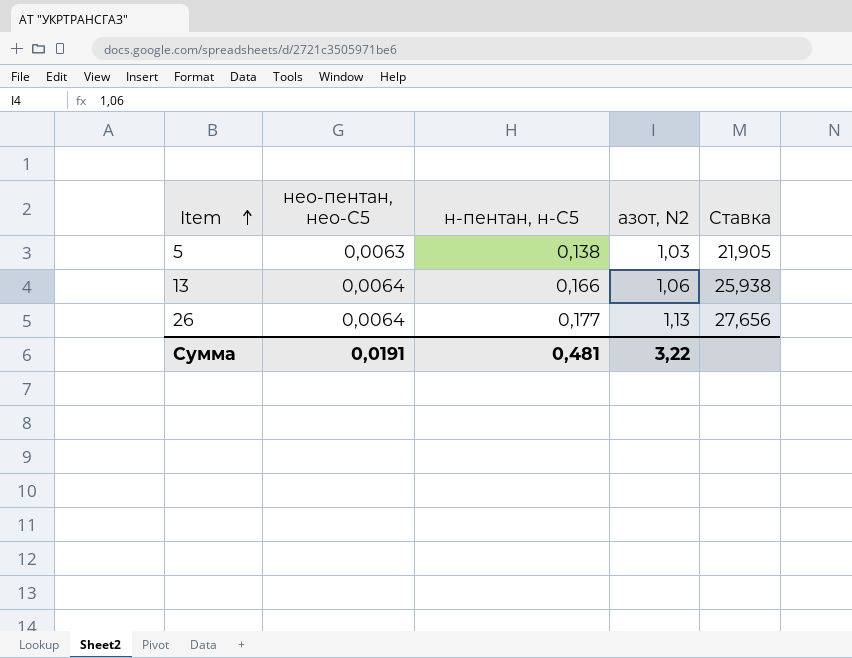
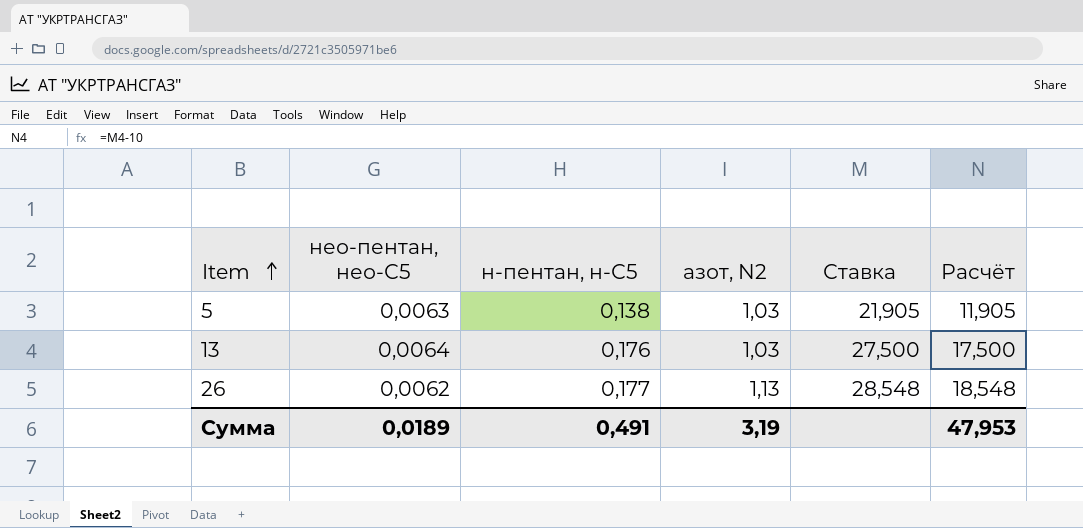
column Расчёт | formula: none -> [Ставка] - 10
13 | н-пентан, н-С5: 0,166 -> 0,176
13 | азот, N2: 1,06 -> 1,03
13 | Ставка: 25,938 -> 27,500
26 | нео-пентан, нео-С5: 0,0064 -> 0,0062
26 | Ставка: 27,656 -> 28,548
Сумма | нео-пентан, нео-С5: 0,0191 -> 0,0189
Сумма | н-пентан, н-С5: 0,481 -> 0,491
Сумма | азот, N2: 3,22 -> 3,19

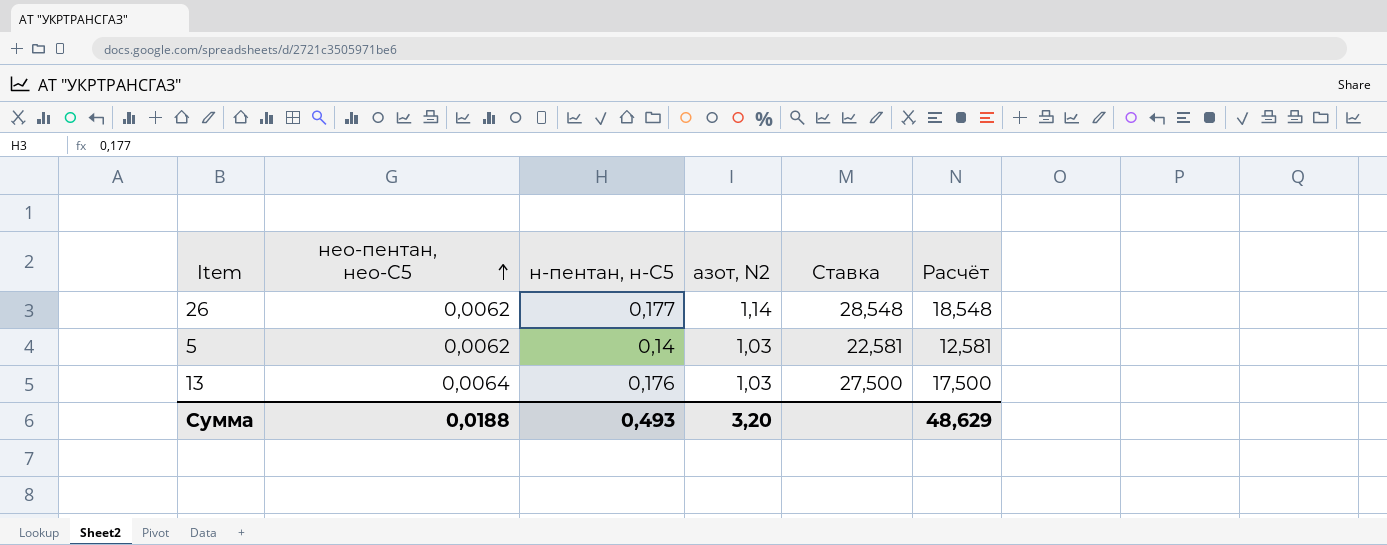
row order: Item ascending -> нео-пентан, нео-С5 ascending
26 | азот, N2: 1,13 -> 1,14
5 | нео-пентан, нео-С5: 0,0063 -> 0,0062
5 | н-пентан, н-С5: 0,138 -> 0,14
5 | Ставка: 21,905 -> 22,581
5 | Расчёт: 11,905 -> 12,581
Сумма | нео-пентан, нео-С5: 0,0189 -> 0,0188
Сумма | н-пентан, н-С5: 0,491 -> 0,493
Сумма | азот, N2: 3,19 -> 3,20
Сумма | Расчёт: 47,953 -> 48,629

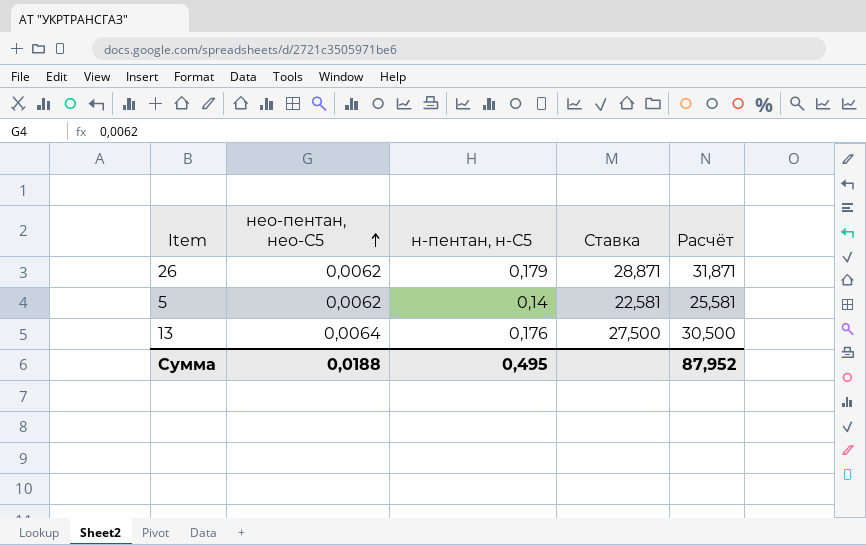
column азот, N2 | position: 4 -> none
column Расчёт | formula: [Ставка] - 10 -> [Ставка] + 3
26 | н-пентан, н-С5: 0,177 -> 0,179
26 | Ставка: 28,548 -> 28,871
Сумма | н-пентан, н-С5: 0,493 -> 0,495
Сумма | Расчёт: 48,629 -> 87,952

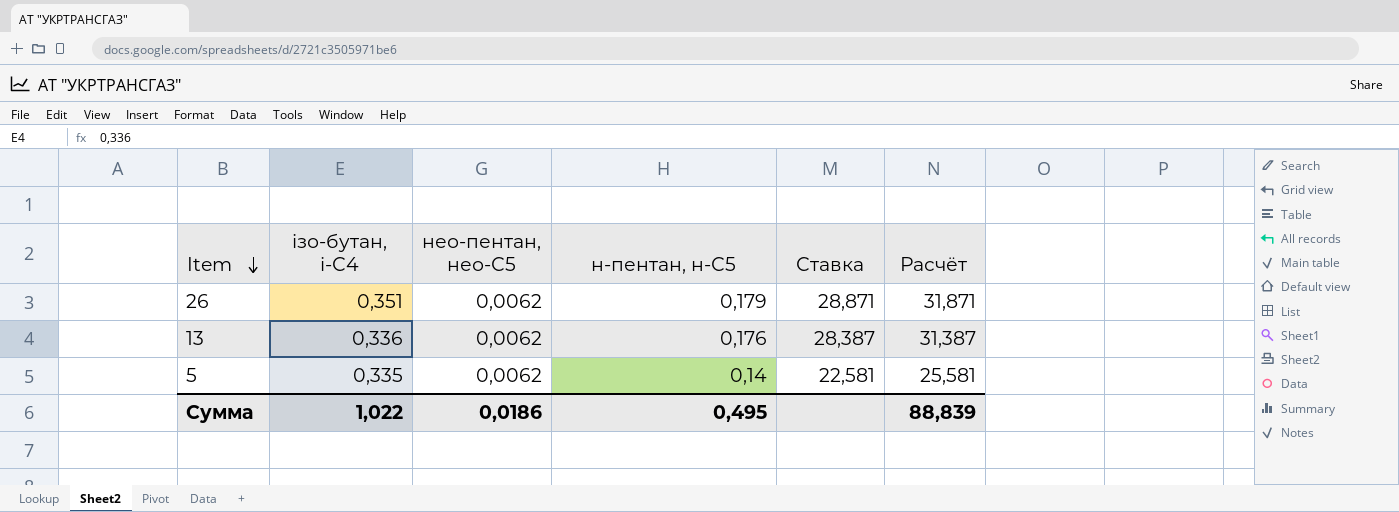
row order: нео-пентан, нео-С5 ascending -> Item descending
column ізо-бутан, і-С4 | position: none -> 2
13 | нео-пентан, нео-С5: 0,0064 -> 0,0062
13 | Ставка: 27,500 -> 28,387
13 | Расчёт: 30,500 -> 31,387
Сумма | нео-пентан, нео-С5: 0,0188 -> 0,0186
Сумма | Расчёт: 87,952 -> 88,839

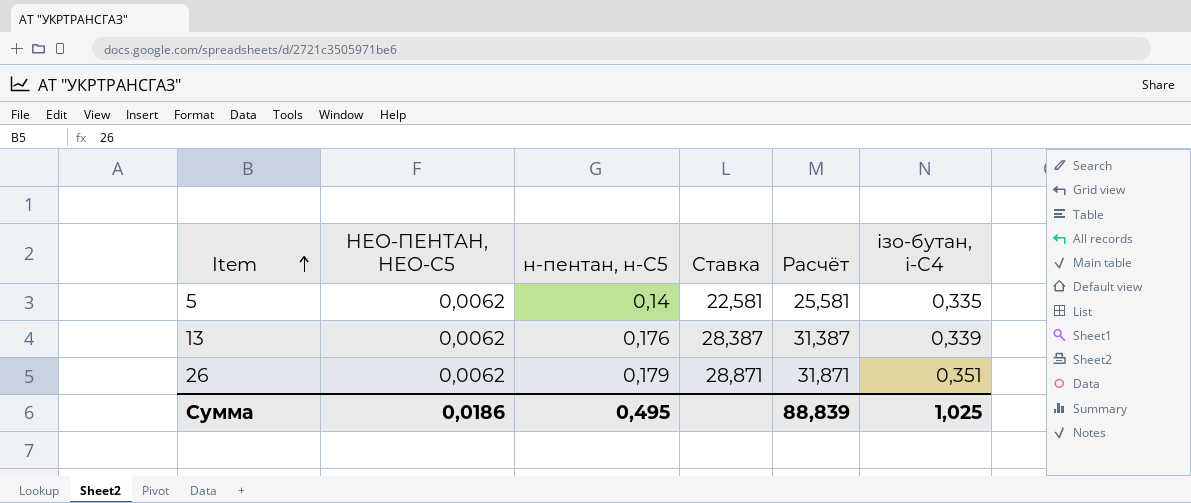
row order: Item descending -> Item ascending
column name: нео-пентан, нео-С5 -> НЕО-ПЕНТАН, НЕО-С5
column ізо-бутан, і-С4 | position: 2 -> 6
13 | ізо-бутан, і-С4: 0,336 -> 0,339
Сумма | ізо-бутан, і-С4: 1,022 -> 1,025

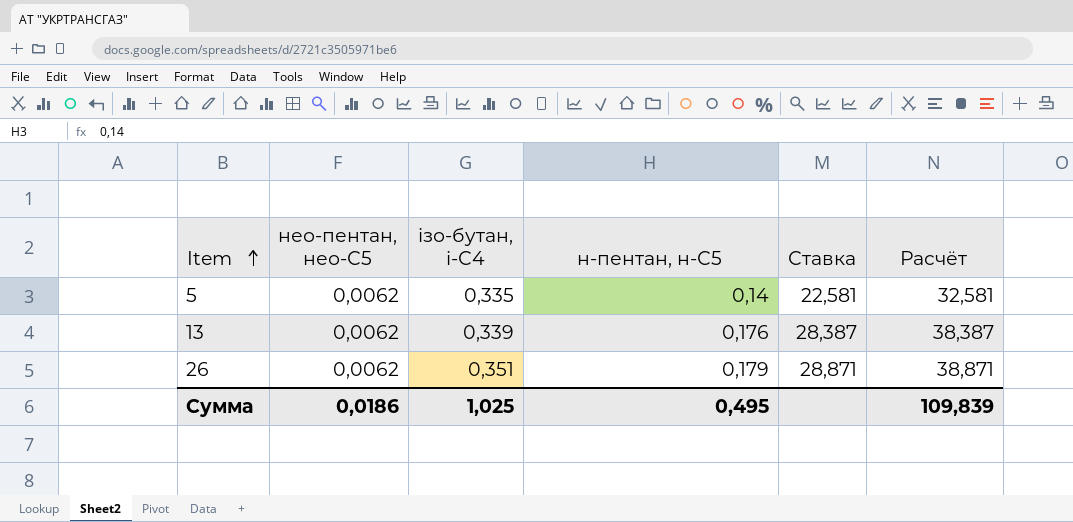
column name: НЕО-ПЕНТАН, НЕО-С5 -> нео-пентан, нео-С5
column ізо-бутан, і-С4 | position: 6 -> 3
column Расчёт | formula: [Ставка] + 3 -> [Ставка] + 10
Сумма | Расчёт: 88,839 -> 109,839

